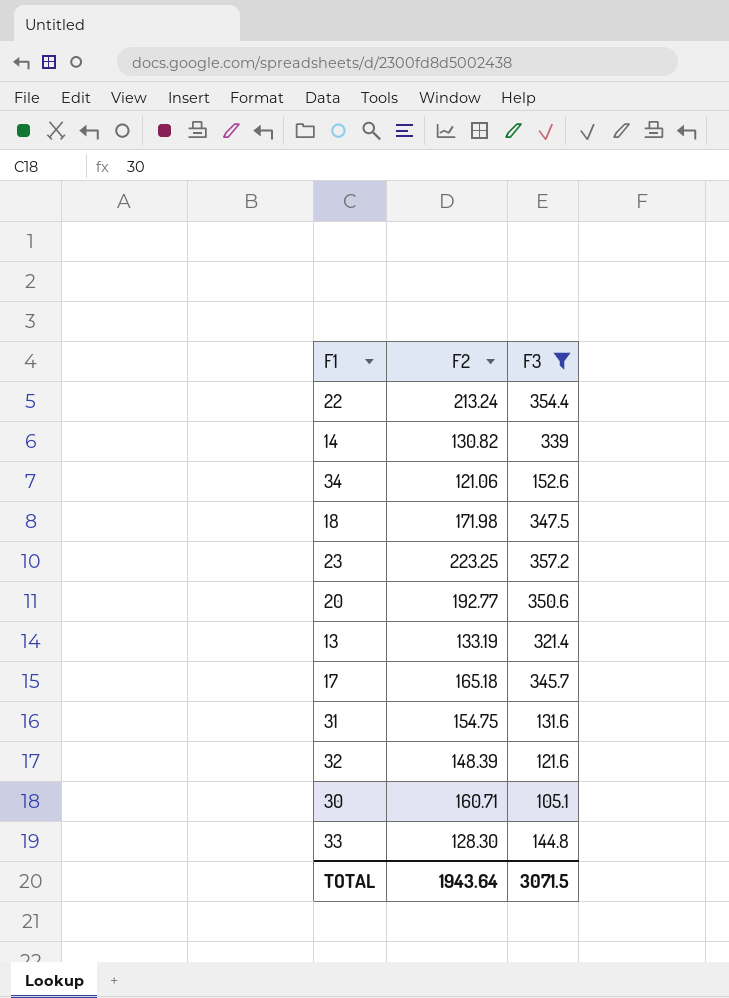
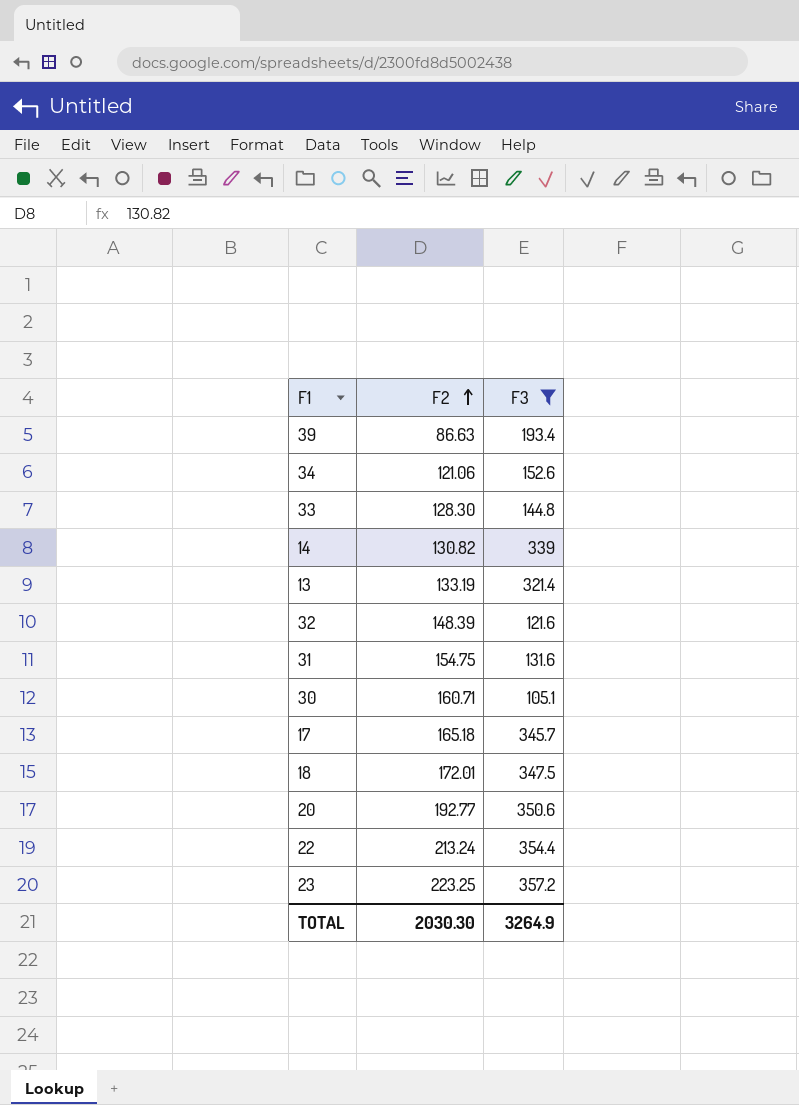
row order: none -> F2 ascending
row 39: none -> 86.63 | 193.4
18 | F2: 171.98 -> 172.01
TOTAL | F2: 1943.64 -> 2030.30
TOTAL | F3: 3071.5 -> 3264.9

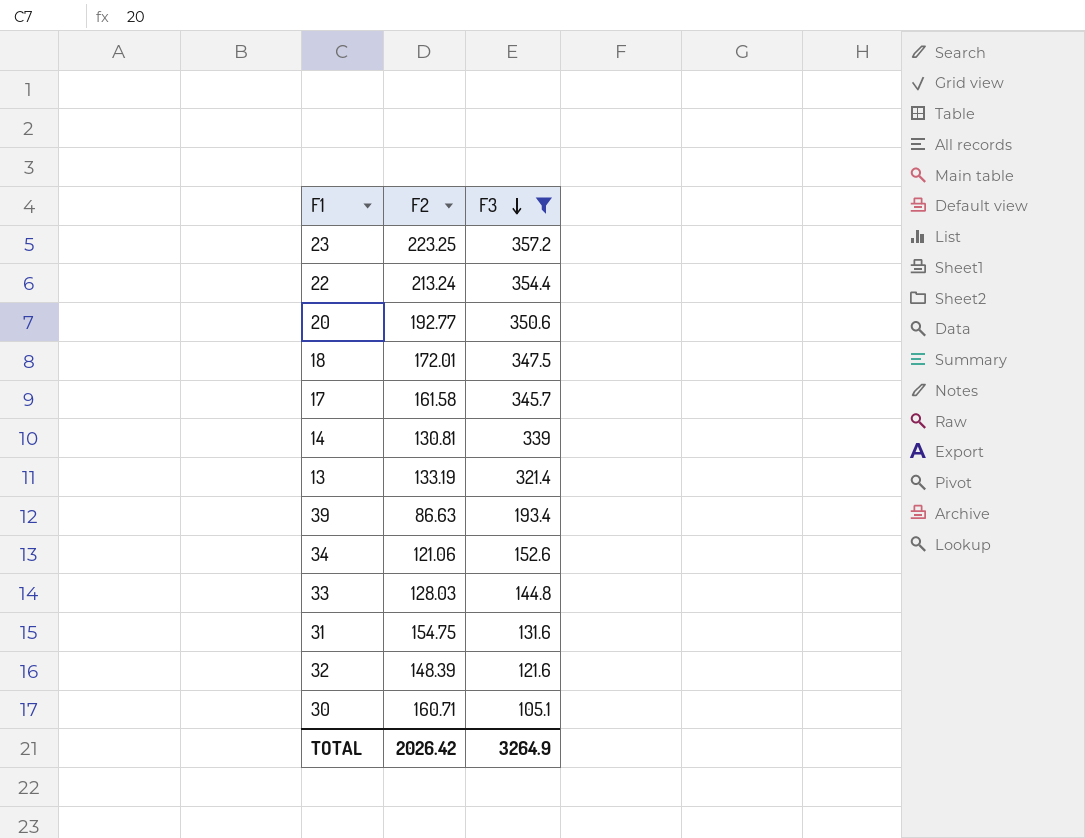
row order: F2 ascending -> F3 descending
17 | F2: 165.18 -> 161.58
14 | F2: 130.82 -> 130.81
33 | F2: 128.30 -> 128.03
TOTAL | F2: 2030.30 -> 2026.42

